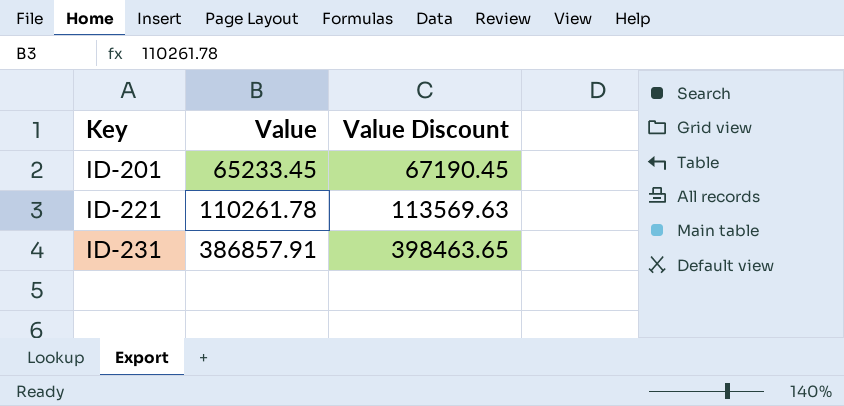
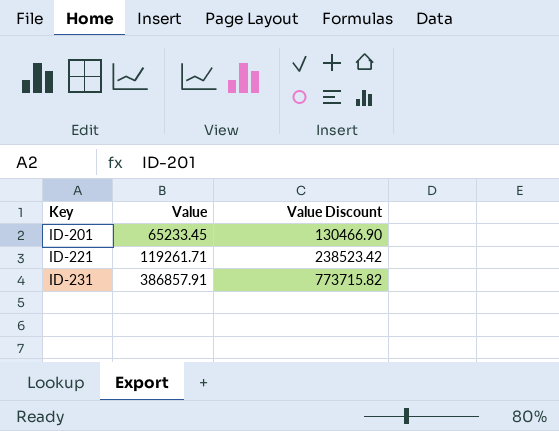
column Value Discount | formula: [Value] * 1.03 -> [Value] * 2
ID-221 | Value: 110261.78 -> 119261.71

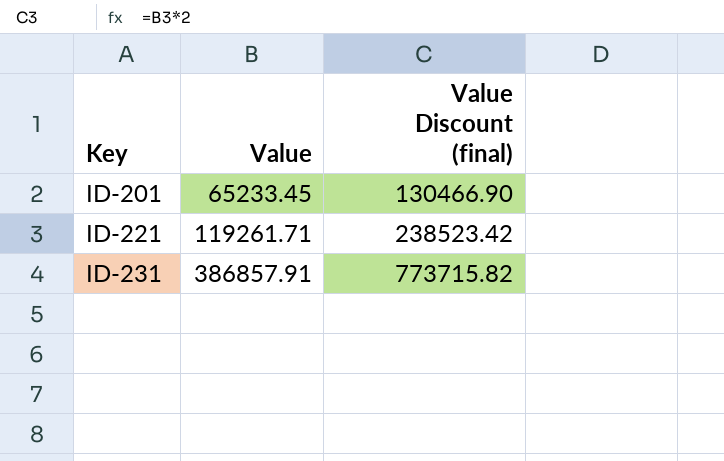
column name: Value Discount -> Value Discount (final)

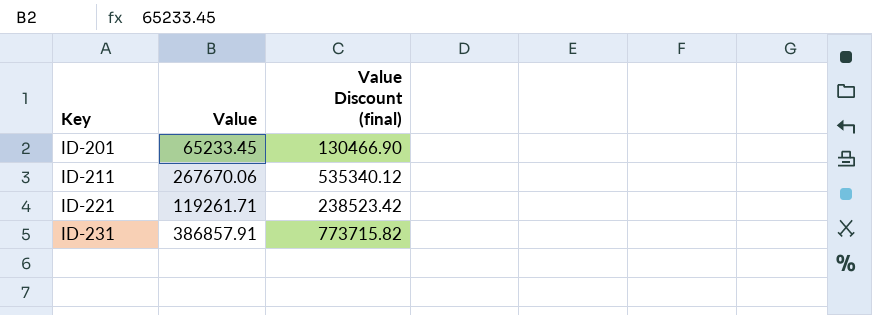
row ID-211: none -> 267670.06 | 535340.12

